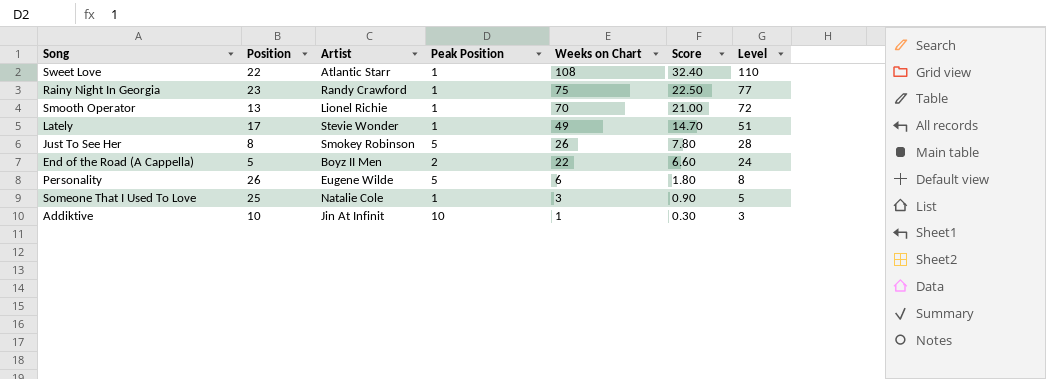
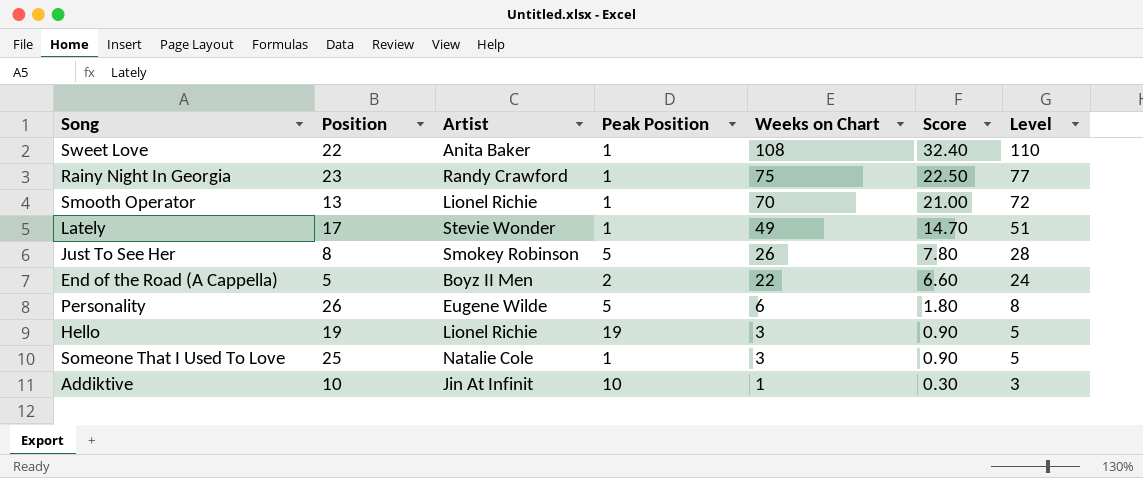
Sweet Love | Artist: Atlantic Starr -> Anita Baker
row Hello: none -> 19 | Lionel Richie | 19 | 3 | 0.90 | 5

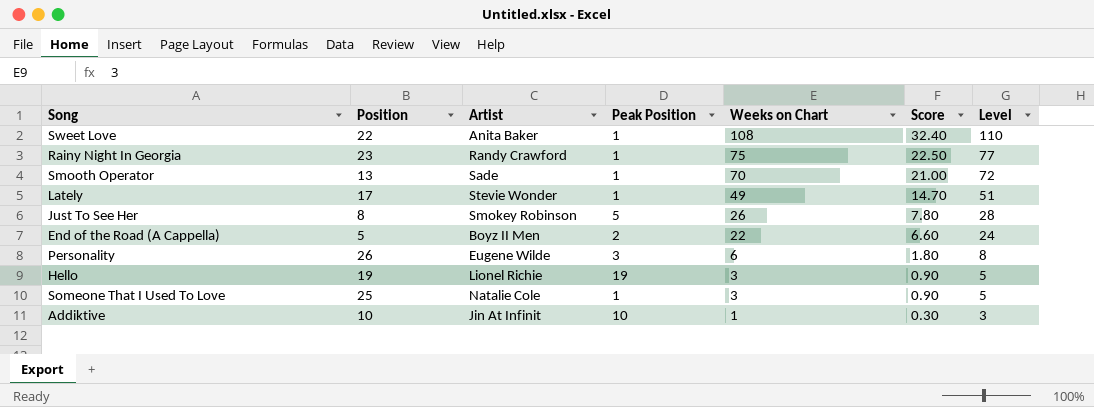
Smooth Operator | Artist: Lionel Richie -> Sade
Personality | Peak Position: 5 -> 3

